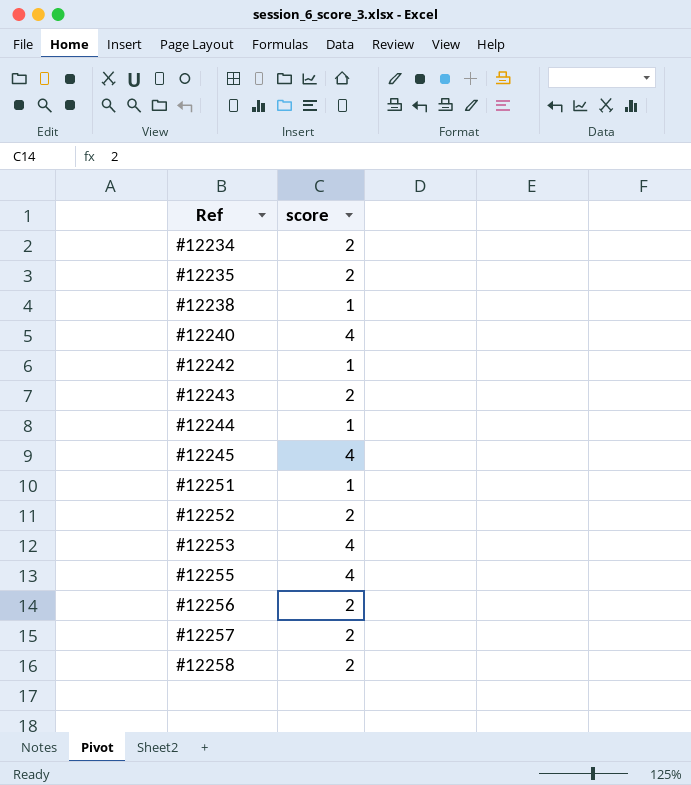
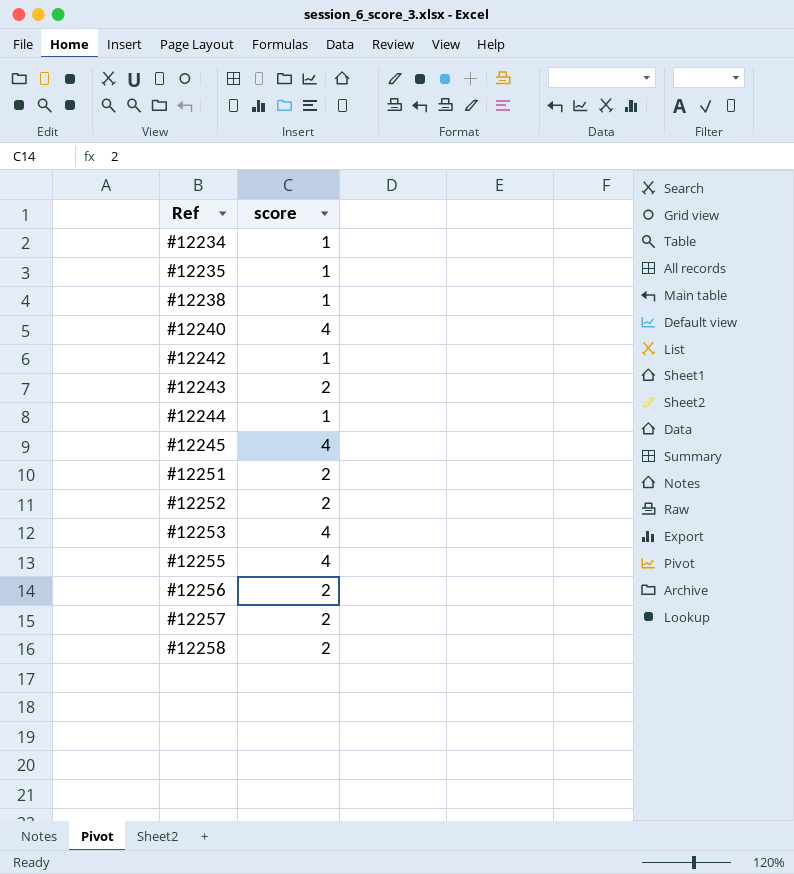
#12234 | score: 2 -> 1
#12235 | score: 2 -> 1
#12251 | score: 1 -> 2

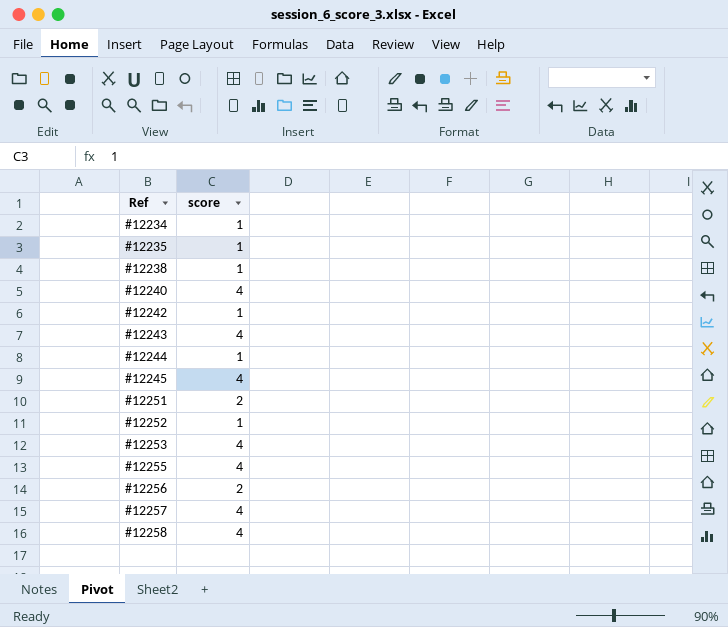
#12243 | score: 2 -> 4
#12252 | score: 2 -> 1
#12257 | score: 2 -> 4
#12258 | score: 2 -> 4

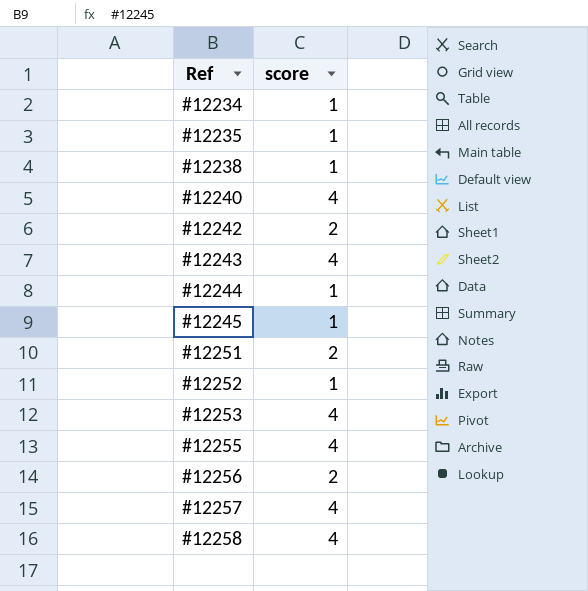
#12242 | score: 1 -> 2
#12245 | score: 4 -> 1

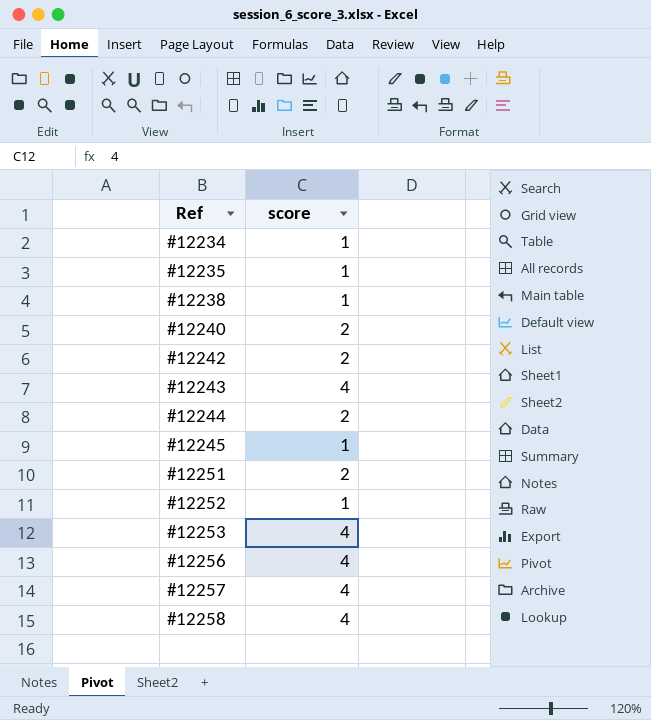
row #12255: 4 -> none
#12240 | score: 4 -> 2
#12244 | score: 1 -> 2
#12256 | score: 2 -> 4

